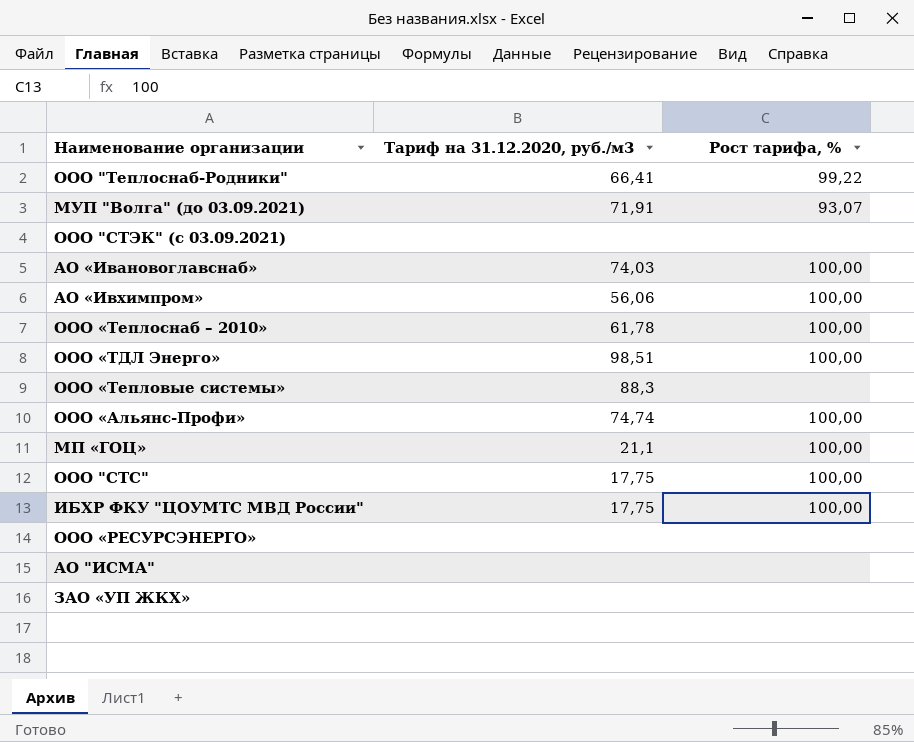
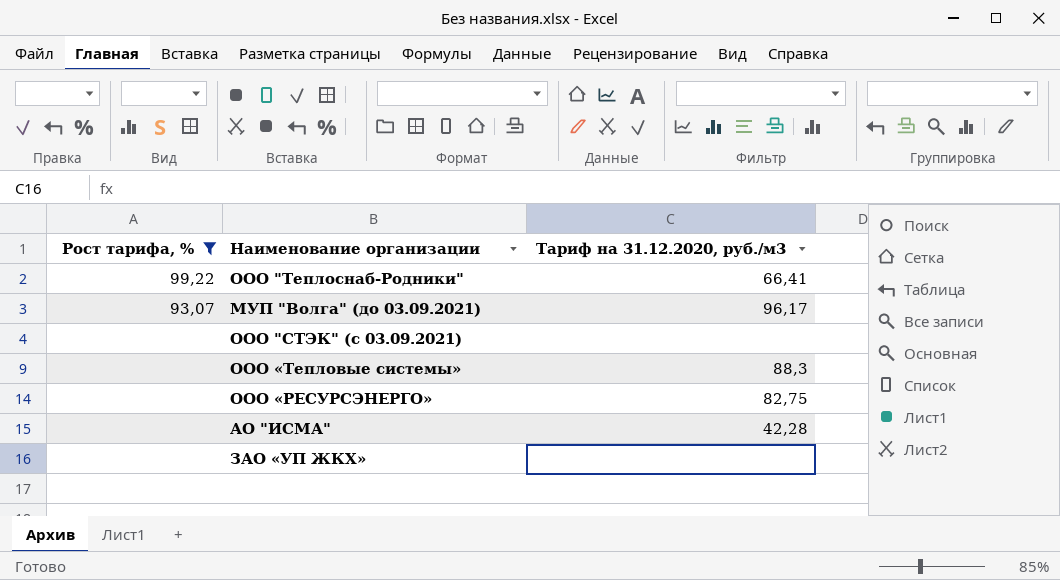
filter: none -> Рост тарифа, % != 100,00
column Рост тарифа, % | position: 3 -> 1
МУП "Волга" (до 03.09.2021) | Тариф на 31.12.2020, руб./м3: 71,91 -> 96,17
ООО «РЕСУРСЭНЕРГО» | Тариф на 31.12.2020, руб./м3: none -> 82,75
АО "ИСМА" | Тариф на 31.12.2020, руб./м3: none -> 42,28

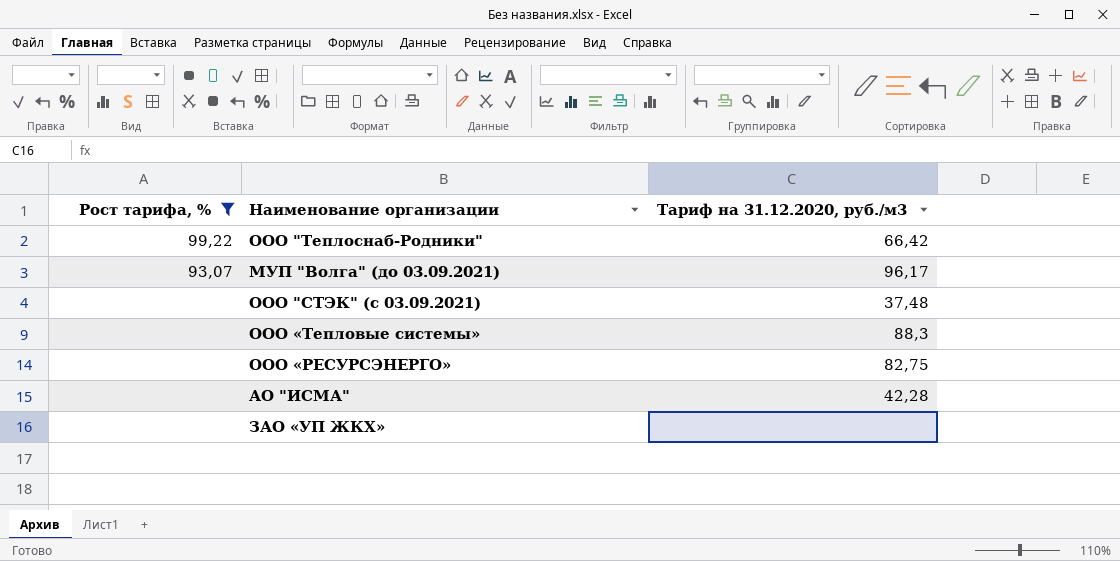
ООО "Теплоснаб-Родники" | Тариф на 31.12.2020, руб./м3: 66,41 -> 66,42
ООО "СТЭК" (с 03.09.2021) | Тариф на 31.12.2020, руб./м3: none -> 37,48

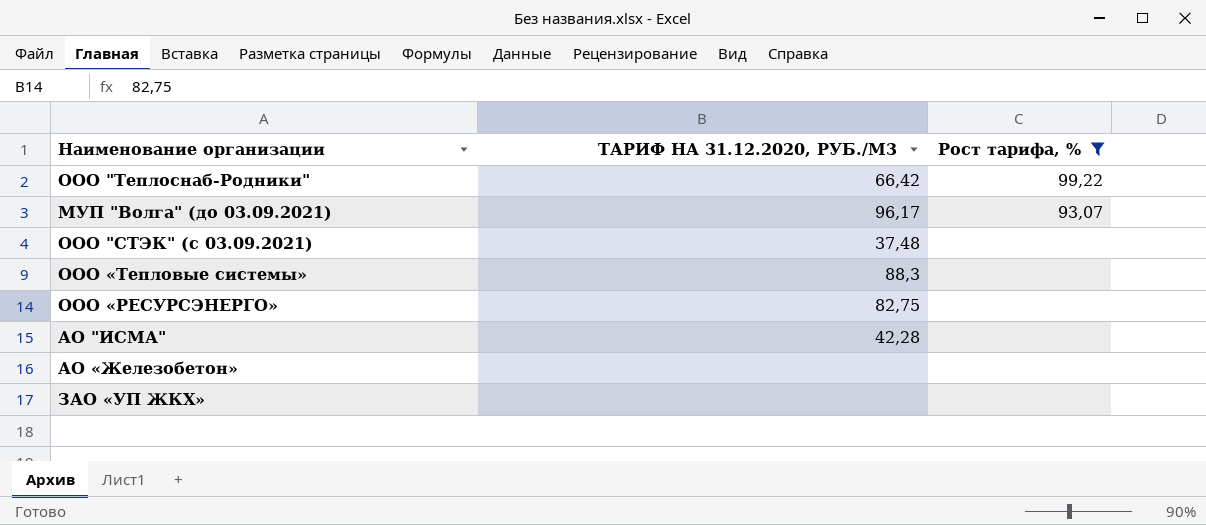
column name: Тариф на 31.12.2020, руб./м3 -> ТАРИФ НА 31.12.2020, РУБ./М3
column Рост тарифа, % | position: 1 -> 3
row АО «Железобетон»: none -> none | none

